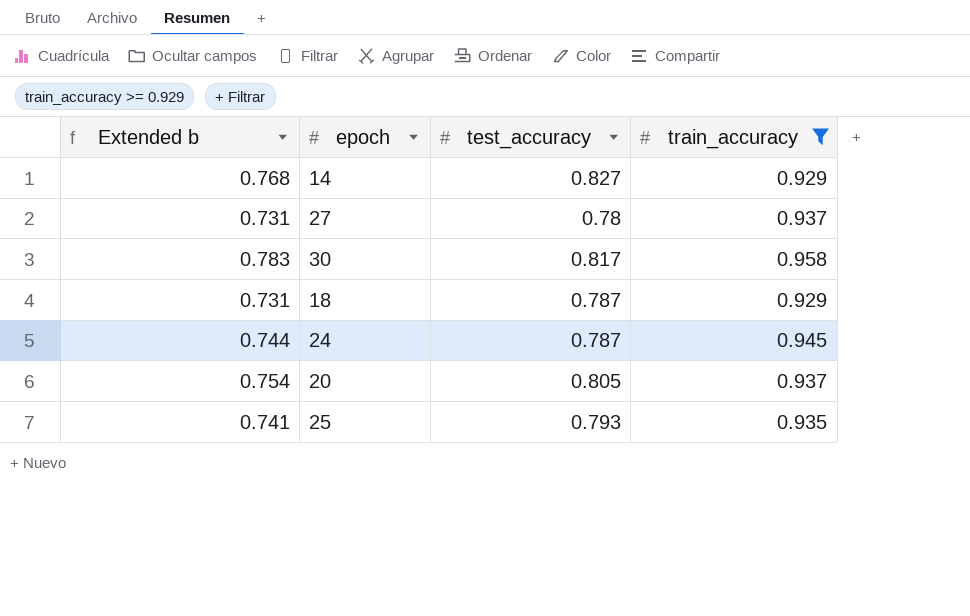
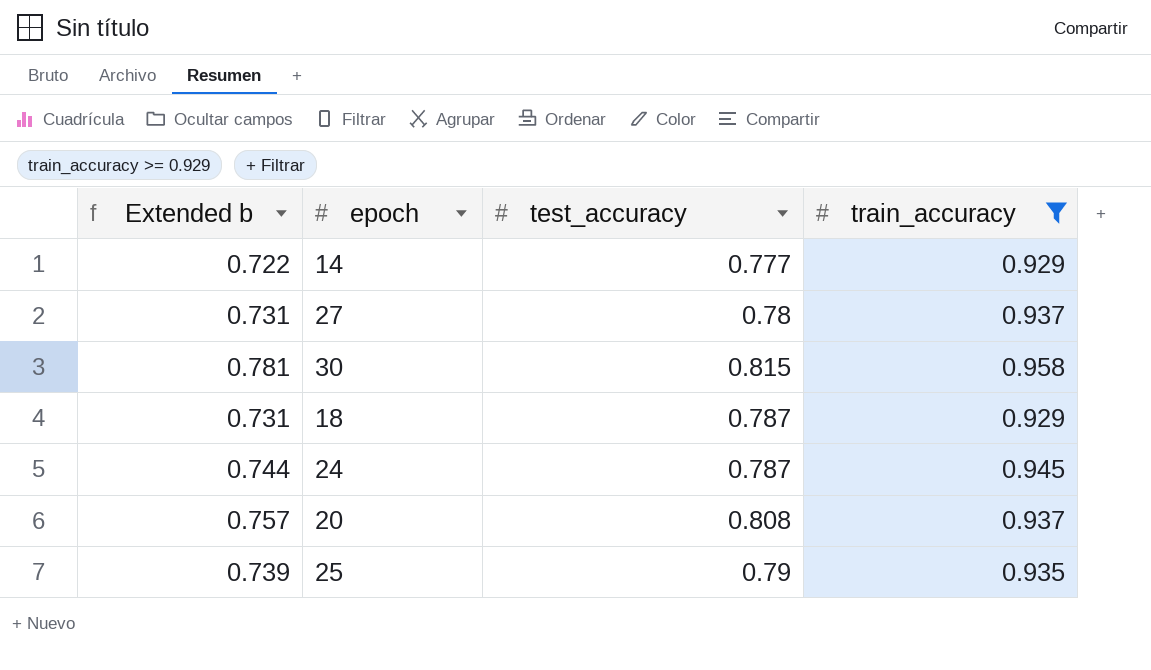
14 | Extended b: 0.768 -> 0.722
14 | test_accuracy: 0.827 -> 0.777
30 | Extended b: 0.783 -> 0.781
30 | test_accuracy: 0.817 -> 0.815
20 | Extended b: 0.754 -> 0.757
20 | test_accuracy: 0.805 -> 0.808
25 | Extended b: 0.741 -> 0.739
25 | test_accuracy: 0.793 -> 0.79

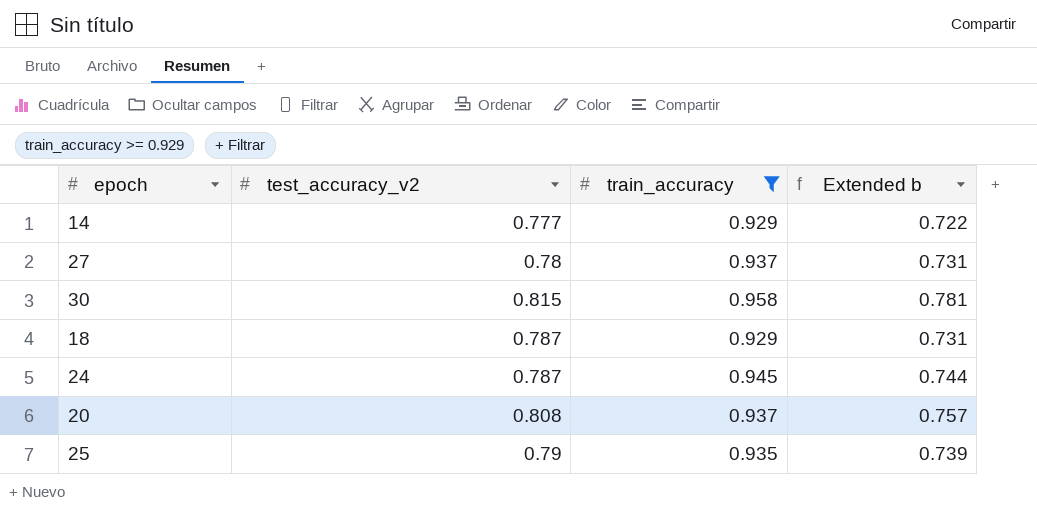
column name: test_accuracy -> test_accuracy_v2
column Extended b | position: 1 -> 4

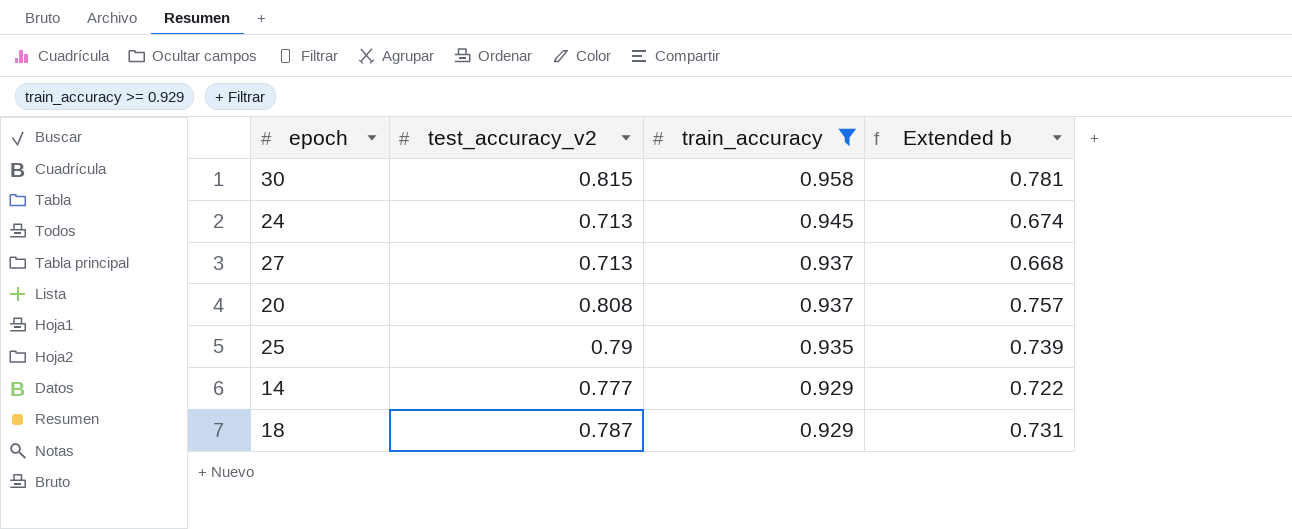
row order: none -> train_accuracy descending
24 | test_accuracy_v2: 0.787 -> 0.713
24 | Extended b: 0.744 -> 0.674
27 | test_accuracy_v2: 0.78 -> 0.713
27 | Extended b: 0.731 -> 0.668

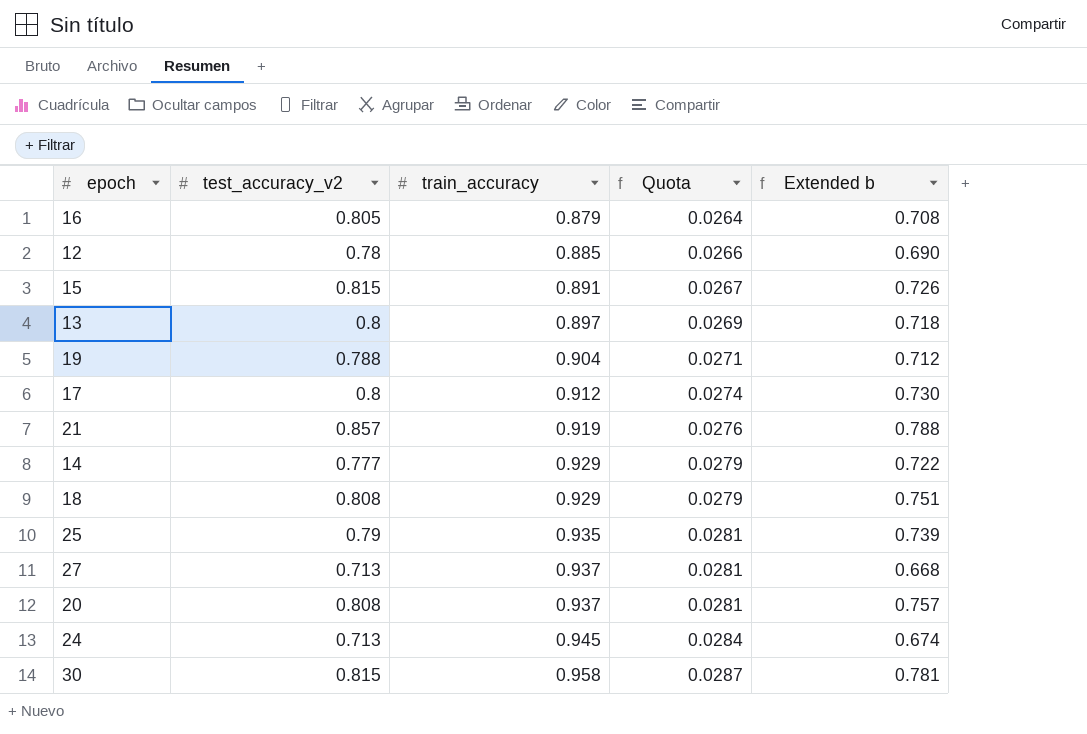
filter: train_accuracy >= 0.929 -> none
row order: train_accuracy descending -> train_accuracy ascending
column Quota | formula: none -> [train_accuracy] * 0.03
18 | test_accuracy_v2: 0.787 -> 0.808
18 | Extended b: 0.731 -> 0.751

